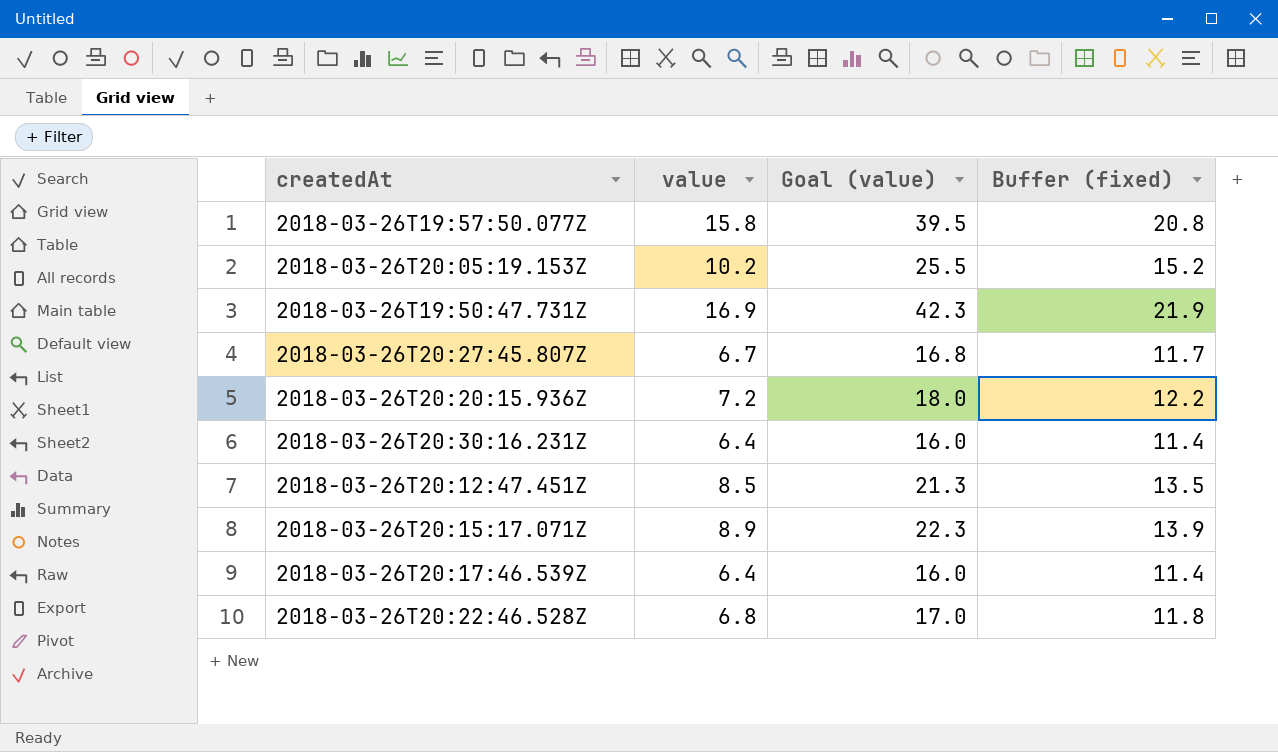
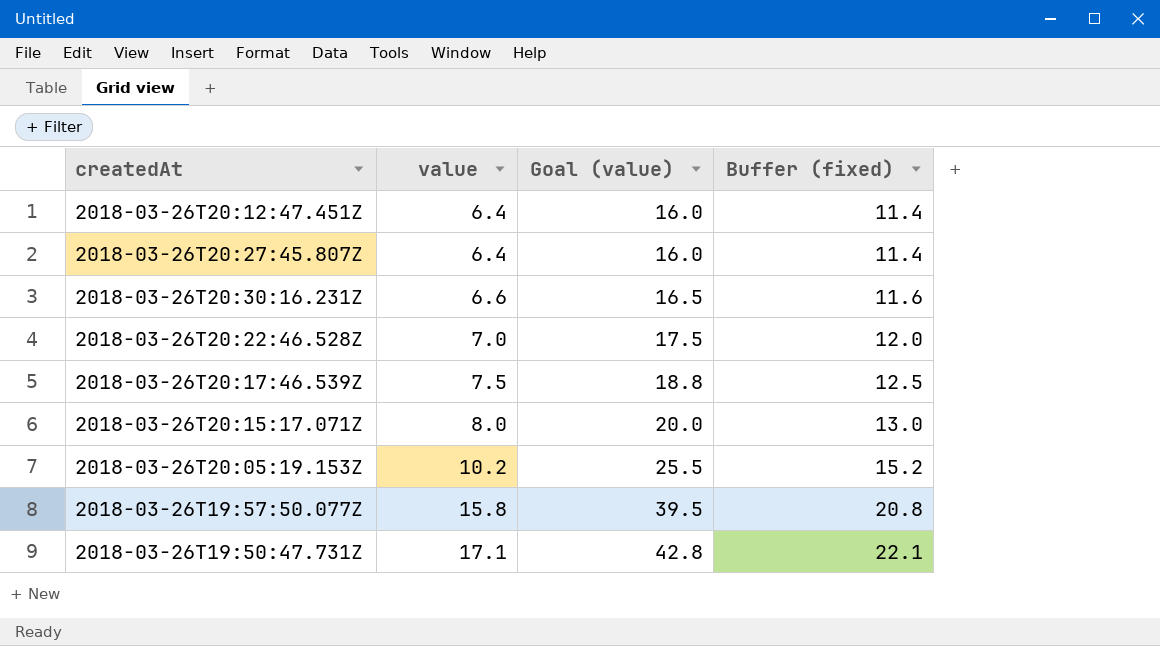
row order: none -> value ascending
row 2018-03-26T20:20:15.936Z: 7.2 | 18.0 | 12.2 -> none
2018-03-26T20:12:47.451Z | value: 8.5 -> 6.4
2018-03-26T20:12:47.451Z | Goal (value): 21.3 -> 16.0
2018-03-26T20:12:47.451Z | Buffer (fixed): 13.5 -> 11.4
2018-03-26T20:27:45.807Z | value: 6.7 -> 6.4
2018-03-26T20:27:45.807Z | Goal (value): 16.8 -> 16.0
2018-03-26T20:27:45.807Z | Buffer (fixed): 11.7 -> 11.4
2018-03-26T20:30:16.231Z | value: 6.4 -> 6.6
2018-03-26T20:30:16.231Z | Goal (value): 16.0 -> 16.5
2018-03-26T20:30:16.231Z | Buffer (fixed): 11.4 -> 11.6
2018-03-26T20:22:46.528Z | value: 6.8 -> 7.0
2018-03-26T20:22:46.528Z | Goal (value): 17.0 -> 17.5
2018-03-26T20:22:46.528Z | Buffer (fixed): 11.8 -> 12.0
2018-03-26T20:17:46.539Z | value: 6.4 -> 7.5
2018-03-26T20:17:46.539Z | Goal (value): 16.0 -> 18.8
2018-03-26T20:17:46.539Z | Buffer (fixed): 11.4 -> 12.5
2018-03-26T20:15:17.071Z | value: 8.9 -> 8.0
2018-03-26T20:15:17.071Z | Goal (value): 22.3 -> 20.0
2018-03-26T20:15:17.071Z | Buffer (fixed): 13.9 -> 13.0
2018-03-26T19:50:47.731Z | value: 16.9 -> 17.1
2018-03-26T19:50:47.731Z | Goal (value): 42.3 -> 42.8
2018-03-26T19:50:47.731Z | Buffer (fixed): 21.9 -> 22.1

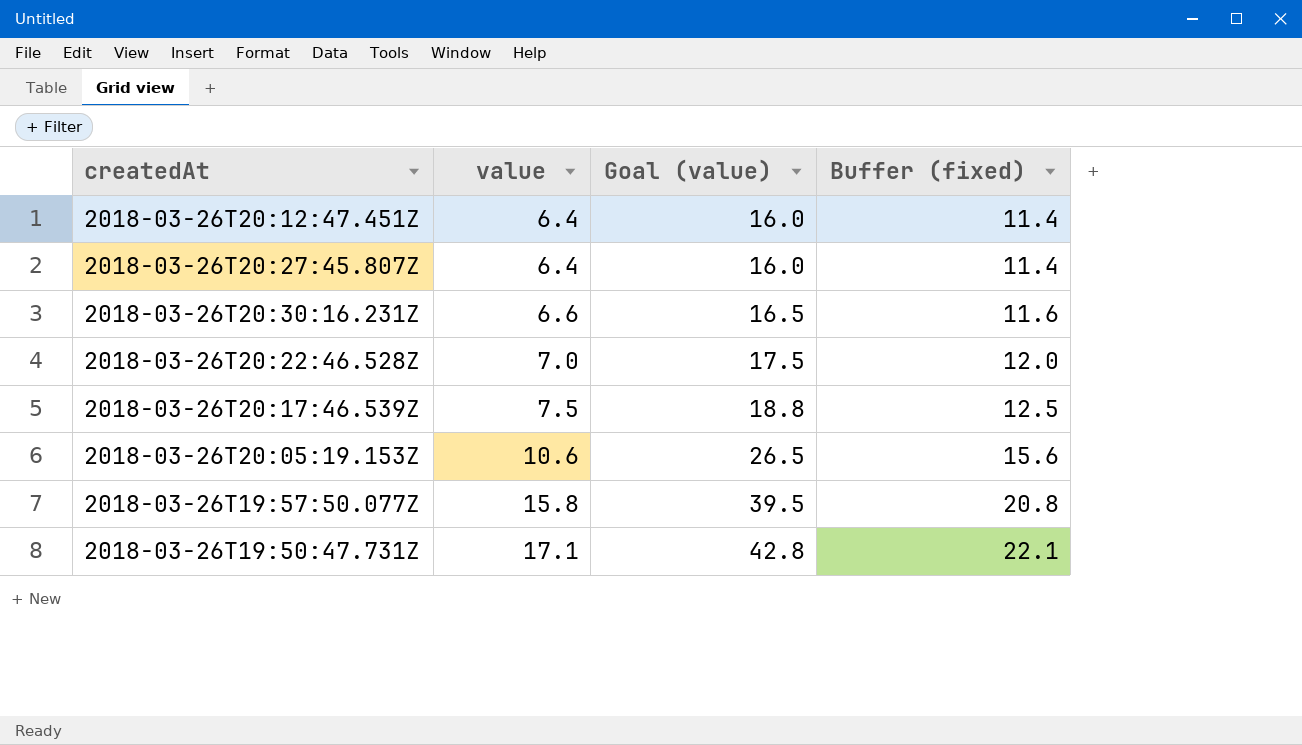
row 2018-03-26T20:15:17.071Z: 8.0 | 20.0 | 13.0 -> none
2018-03-26T20:05:19.153Z | value: 10.2 -> 10.6
2018-03-26T20:05:19.153Z | Goal (value): 25.5 -> 26.5
2018-03-26T20:05:19.153Z | Buffer (fixed): 15.2 -> 15.6

